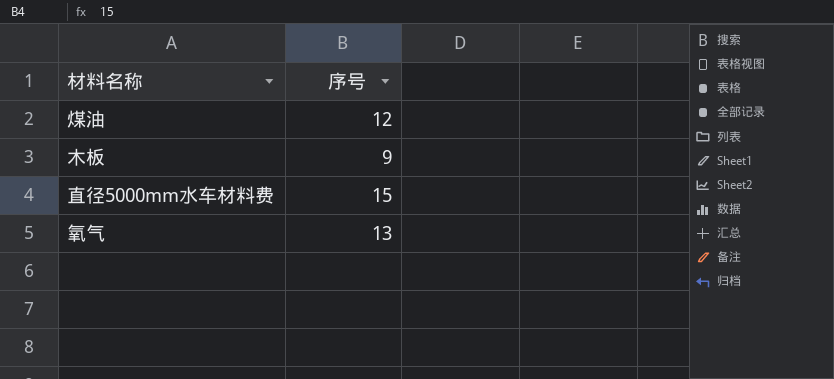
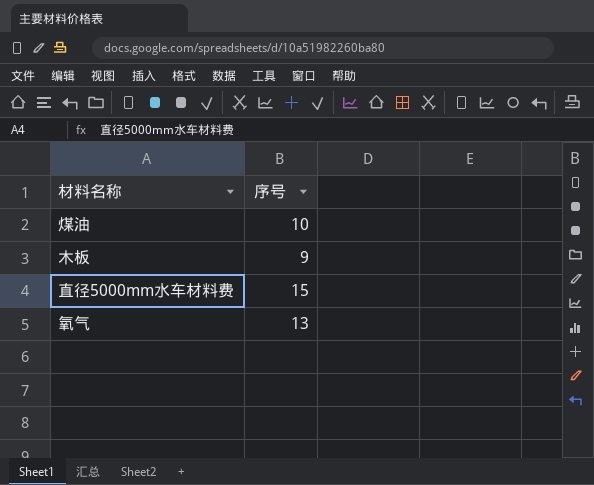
煤油 | 序号: 12 -> 10

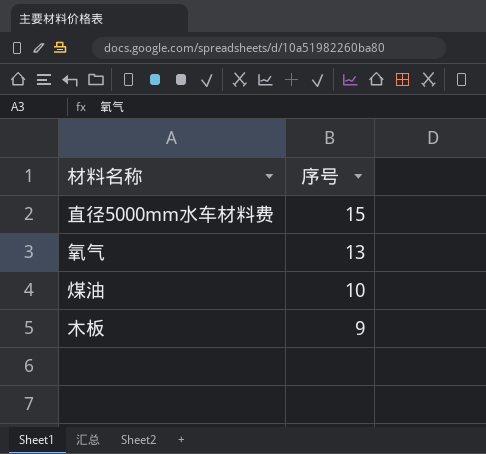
row order: none -> 序号 descending

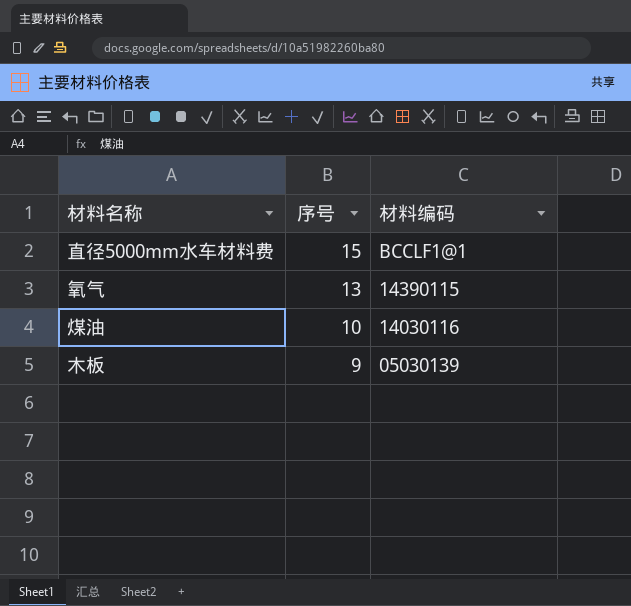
column 材料编码 | position: none -> 3

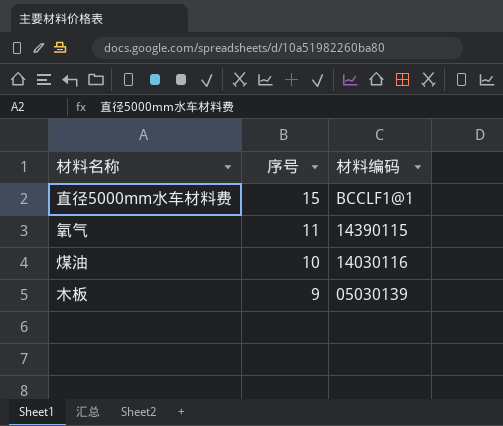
氧气 | 序号: 13 -> 11

